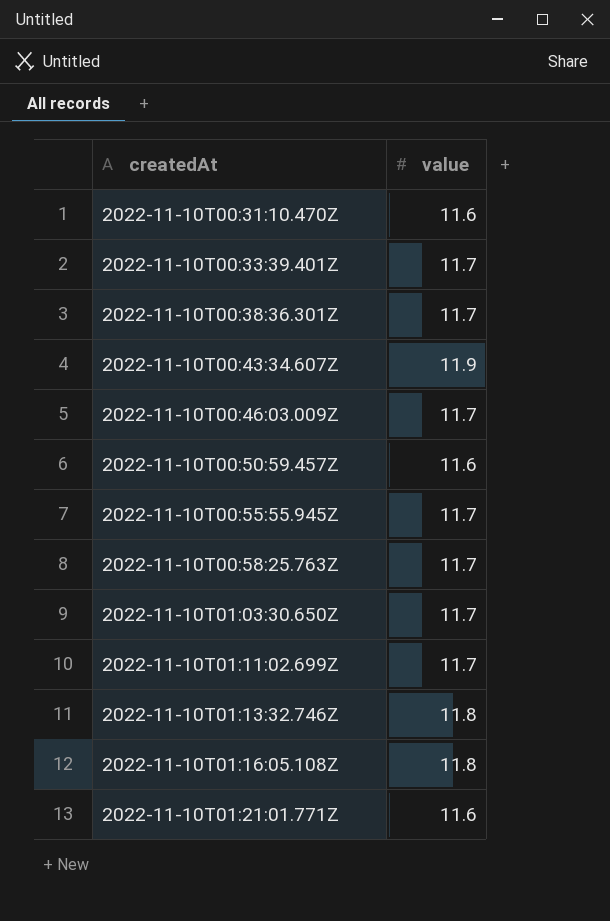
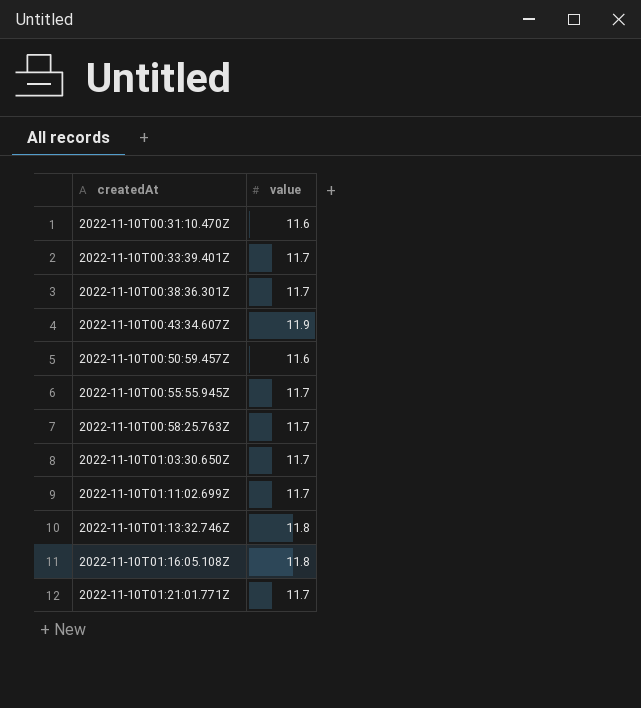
row 2022-11-10T00:46:03.009Z: 11.7 -> none
2022-11-10T01:21:01.771Z | value: 11.6 -> 11.7

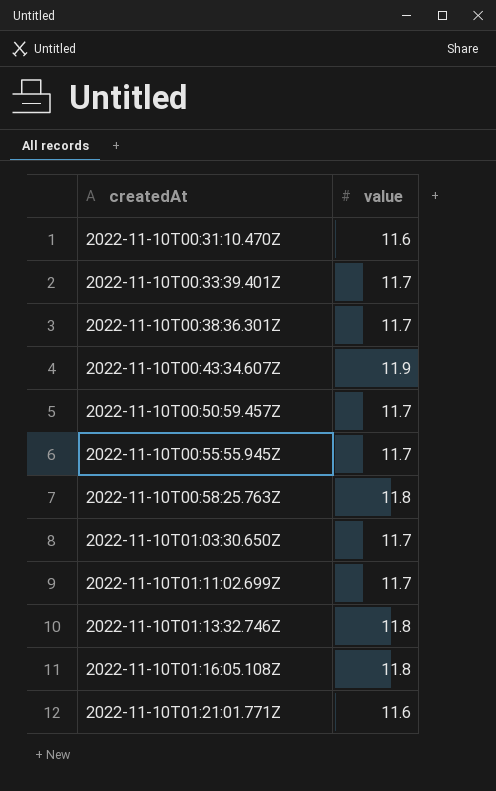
2022-11-10T00:50:59.457Z | value: 11.6 -> 11.7
2022-11-10T00:58:25.763Z | value: 11.7 -> 11.8
2022-11-10T01:21:01.771Z | value: 11.7 -> 11.6

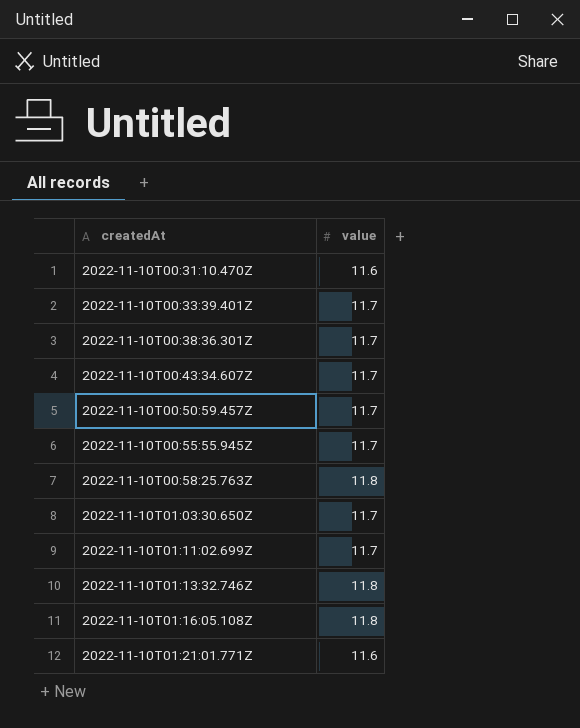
2022-11-10T00:43:34.607Z | value: 11.9 -> 11.7

